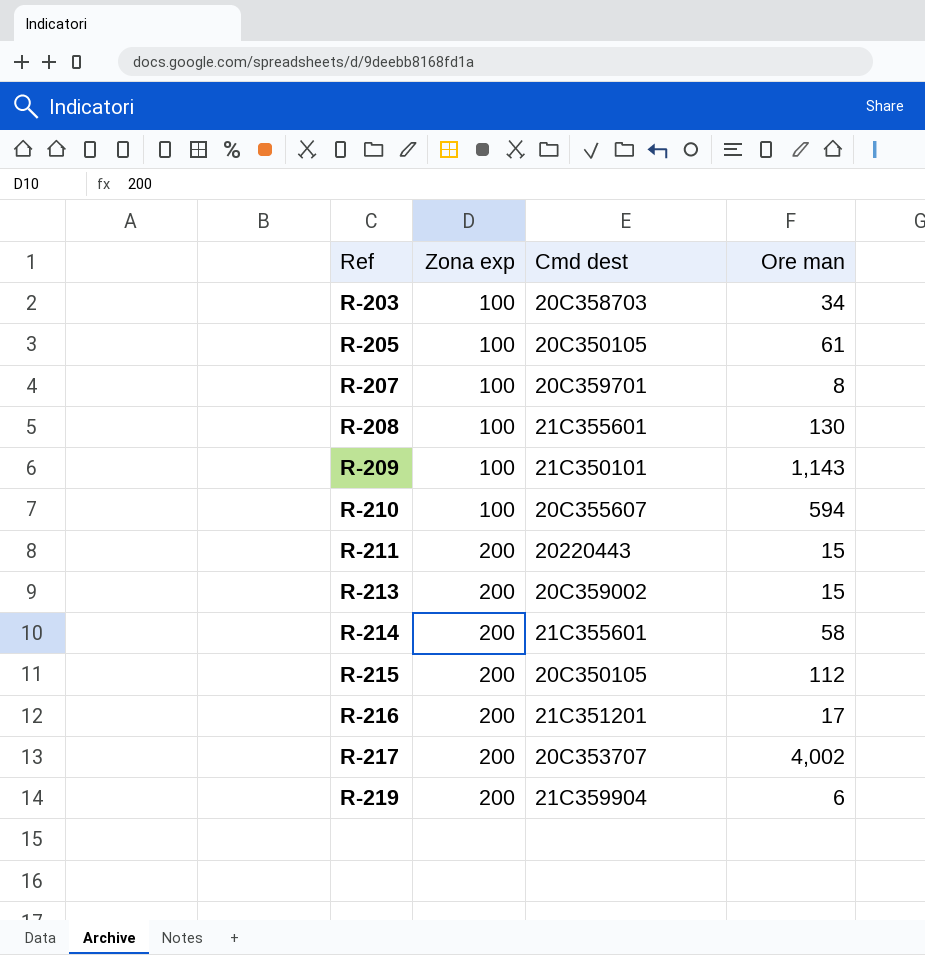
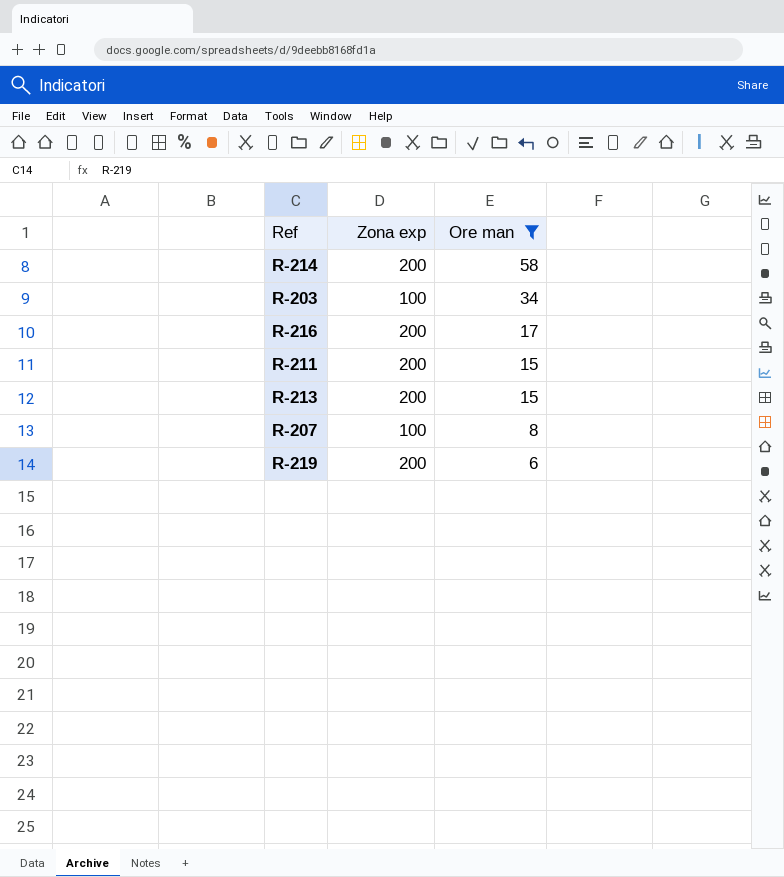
filter: none -> Ore man <= 58
row order: Ref ascending -> Ore man descending
column Cmd dest | position: 3 -> none

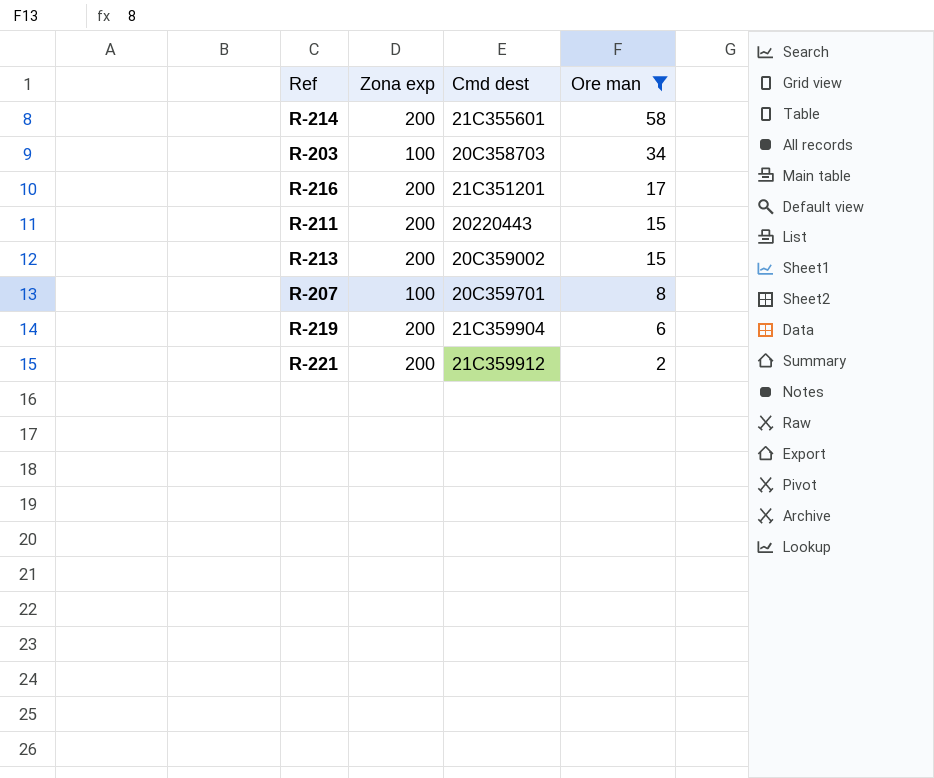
column Cmd dest | position: none -> 3
row R-221: none -> 200 | 21C359912 | 2

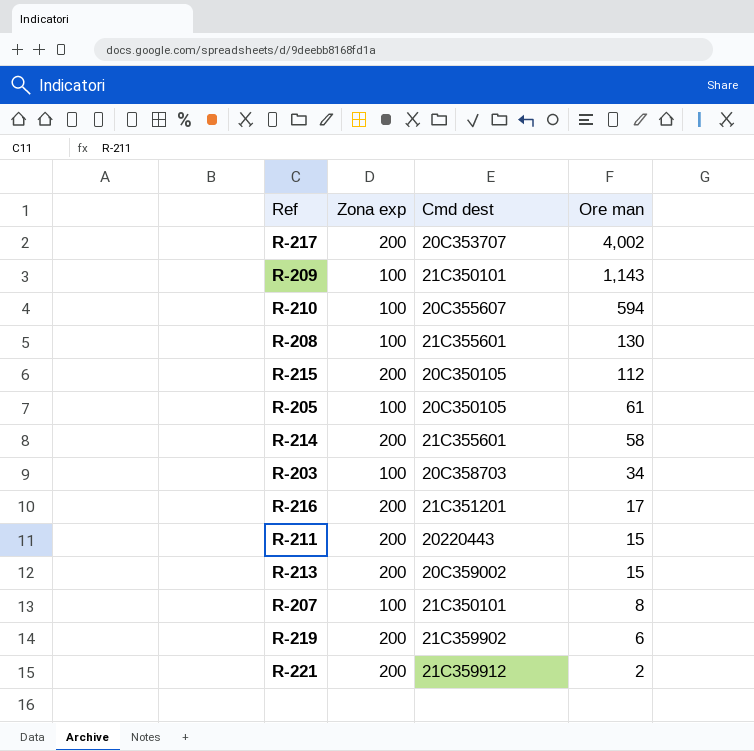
filter: Ore man <= 58 -> none
R-207 | Cmd dest: 20C359701 -> 21C350101
R-219 | Cmd dest: 21C359904 -> 21C359902

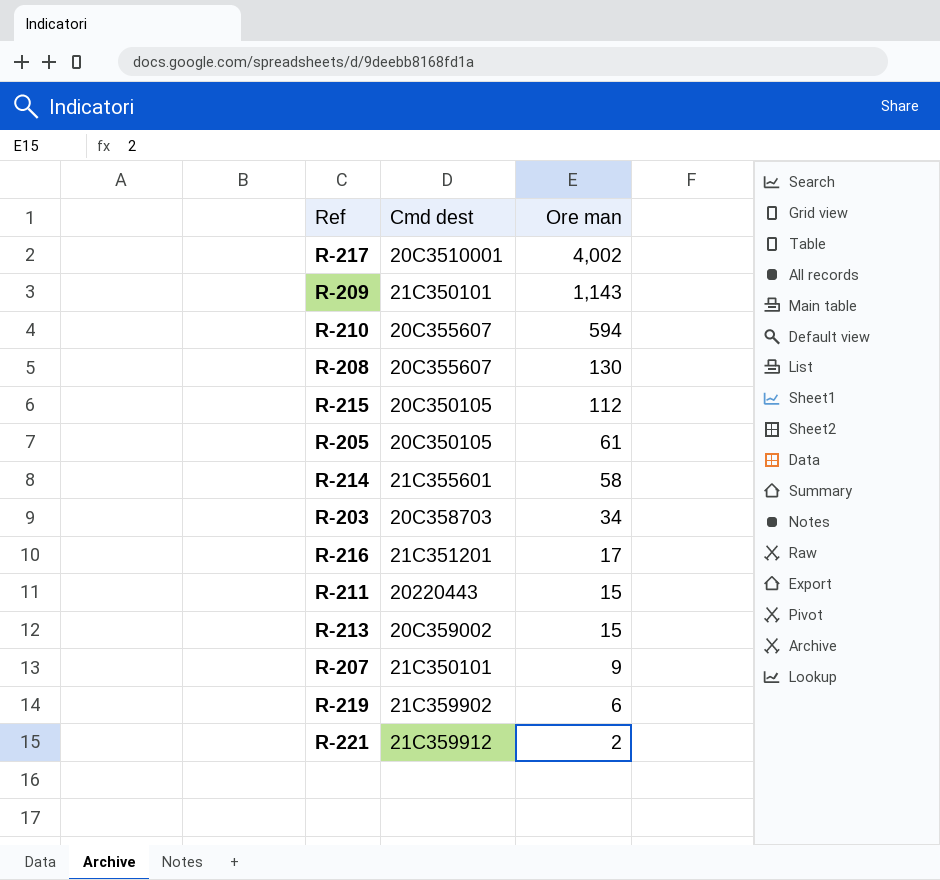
column Zona exp | position: 2 -> none
R-217 | Cmd dest: 20C353707 -> 20C3510001
R-208 | Cmd dest: 21C355601 -> 20C355607
R-207 | Ore man: 8 -> 9

